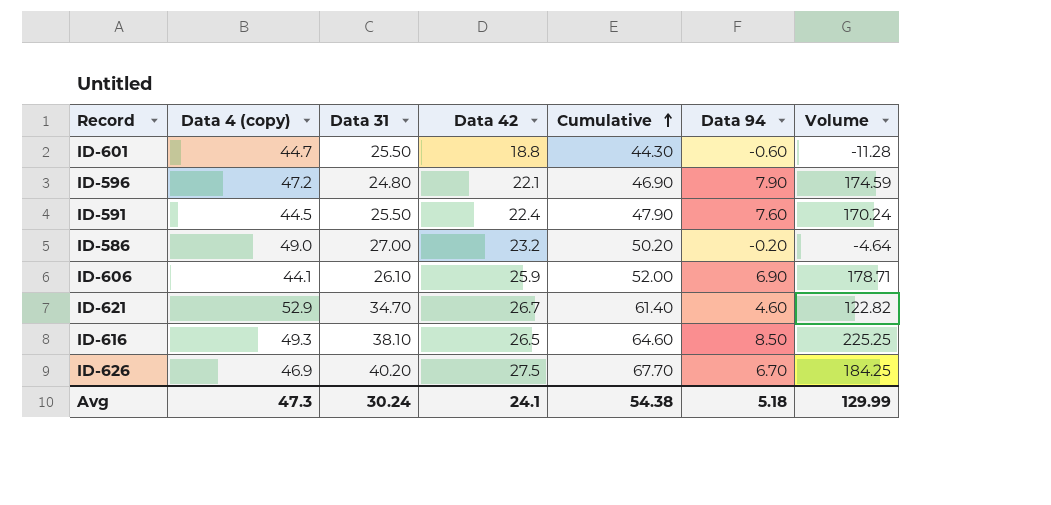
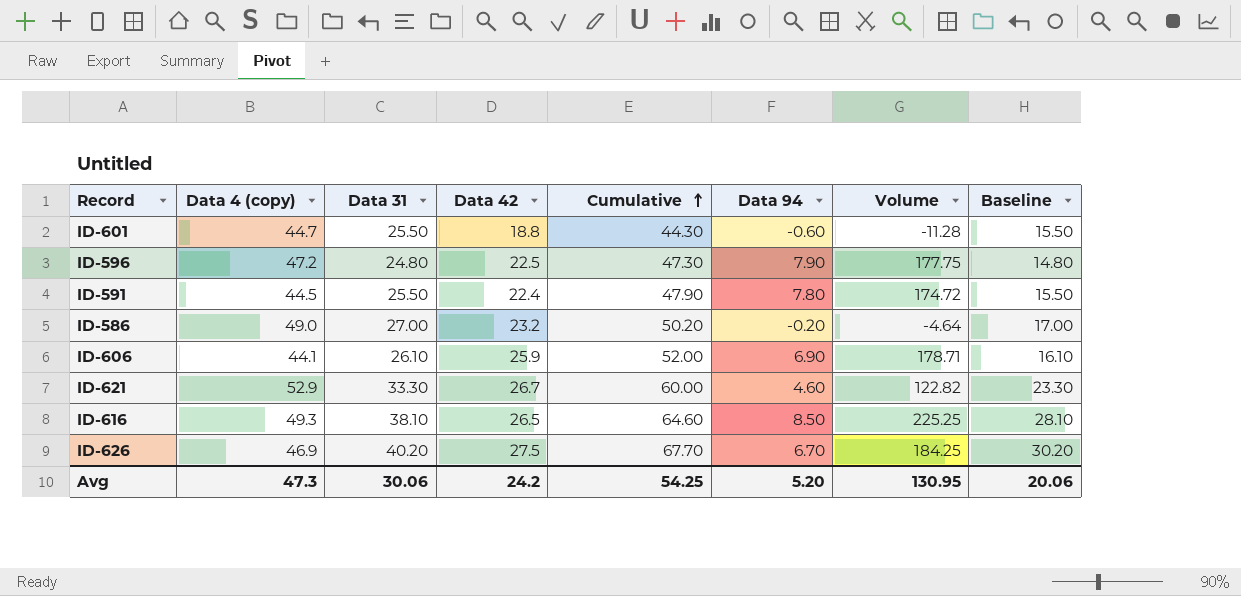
column Baseline | formula: none -> [Data 31] - 10
ID-596 | Data 42: 22.1 -> 22.5
ID-596 | Cumulative: 46.90 -> 47.30
ID-596 | Volume: 174.59 -> 177.75
ID-591 | Data 94: 7.60 -> 7.80
ID-591 | Volume: 170.24 -> 174.72
ID-621 | Data 31: 34.70 -> 33.30
ID-621 | Cumulative: 61.40 -> 60.00
Avg | Data 31: 30.24 -> 30.06
Avg | Data 42: 24.1 -> 24.2
Avg | Cumulative: 54.38 -> 54.25
Avg | Data 94: 5.18 -> 5.20
Avg | Volume: 129.99 -> 130.95

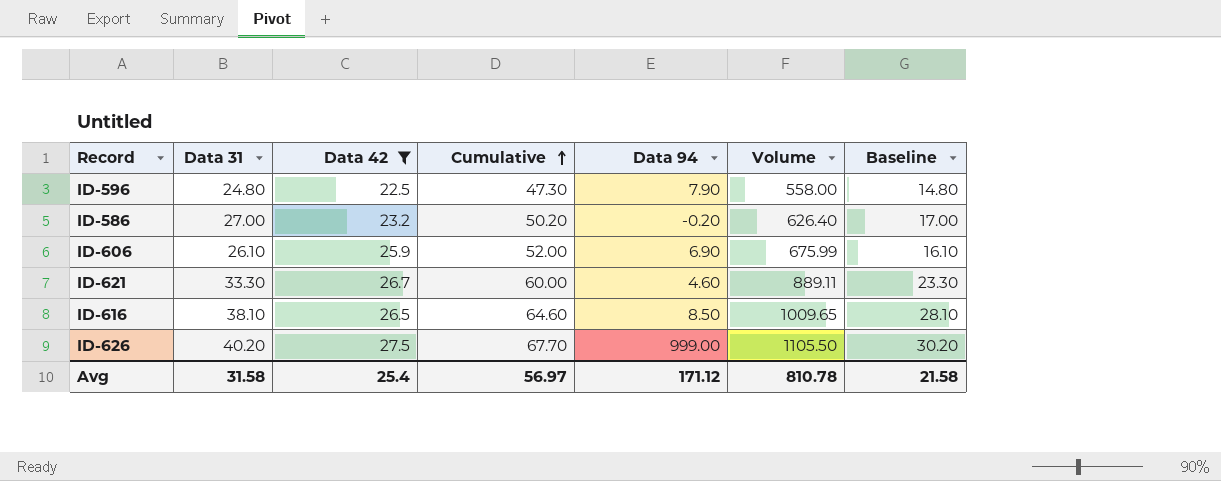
filter: none -> Data 42 >= 22.5
column Data 4 (copy) | position: 2 -> none
column Volume | formula: [Data 42] * [Data 94] -> [Data 31] * [Data 42]
ID-626 | Data 94: 6.70 -> 999.00
Avg | Data 31: 30.06 -> 31.58
Avg | Data 42: 24.2 -> 25.4
Avg | Cumulative: 54.25 -> 56.97
Avg | Data 94: 5.20 -> 171.12
Avg | Volume: 130.95 -> 810.78
Avg | Baseline: 20.06 -> 21.58

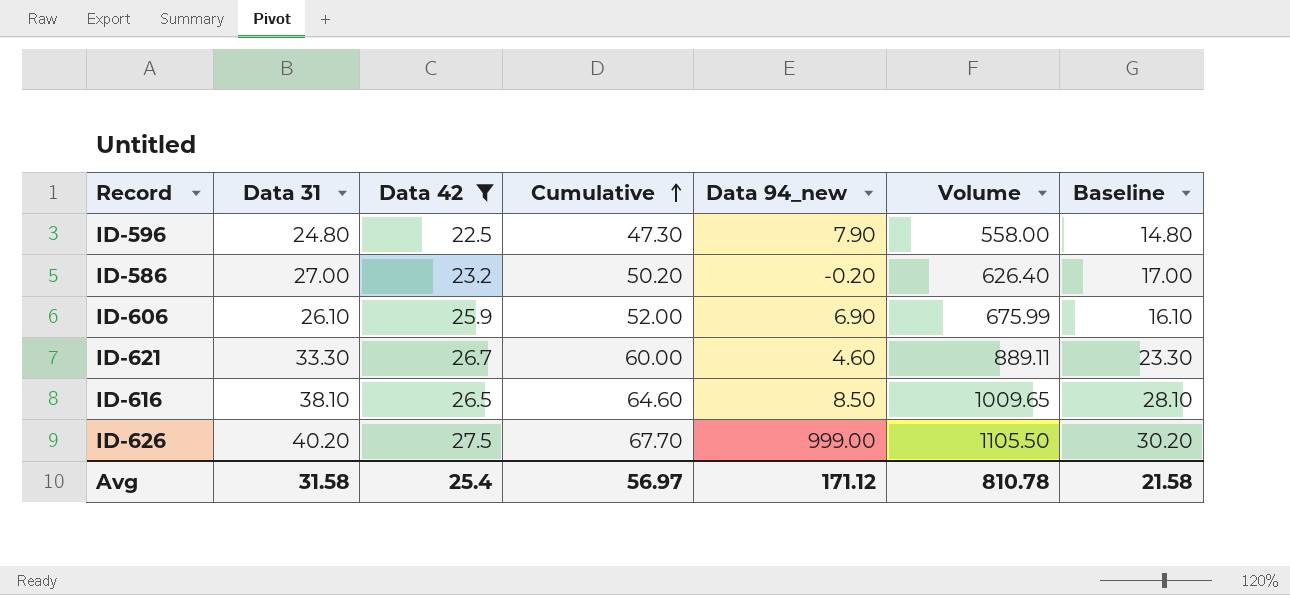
column name: Data 94 -> Data 94_new

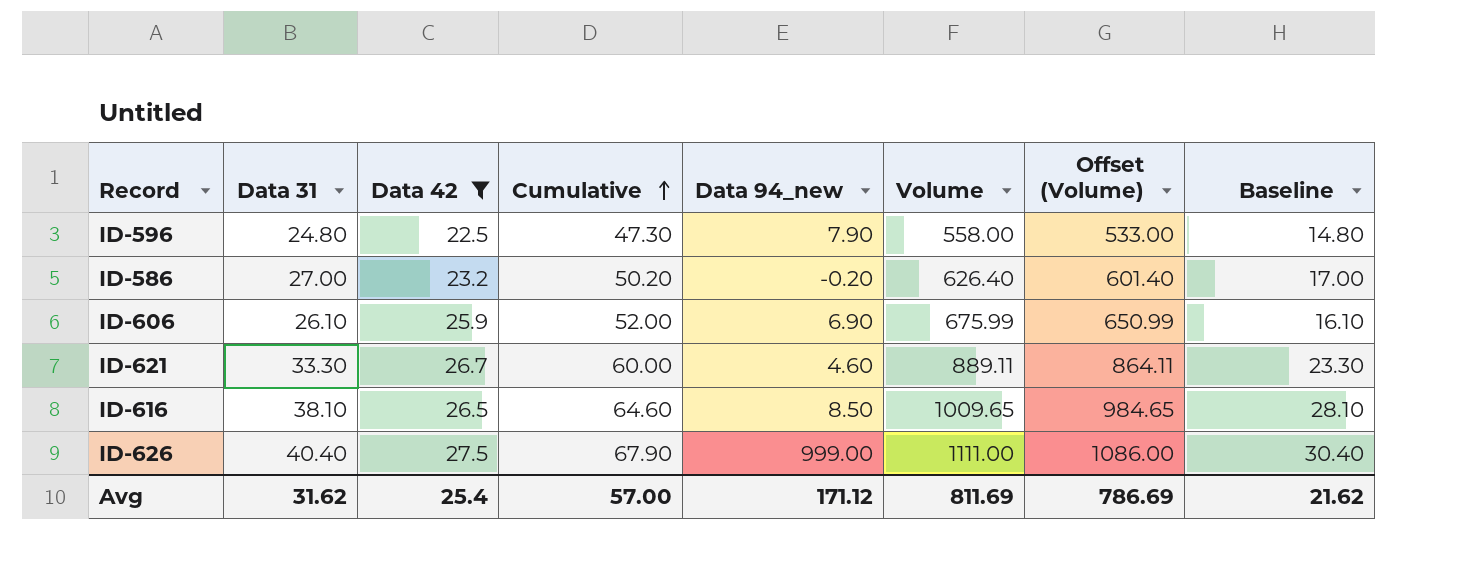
column Offset (Volume) | formula: none -> [Volume] - 25
ID-626 | Data 31: 40.20 -> 40.40
ID-626 | Cumulative: 67.70 -> 67.90
ID-626 | Volume: 1105.50 -> 1111.00
ID-626 | Baseline: 30.20 -> 30.40
Avg | Data 31: 31.58 -> 31.62
Avg | Cumulative: 56.97 -> 57.00
Avg | Volume: 810.78 -> 811.69
Avg | Baseline: 21.58 -> 21.62

